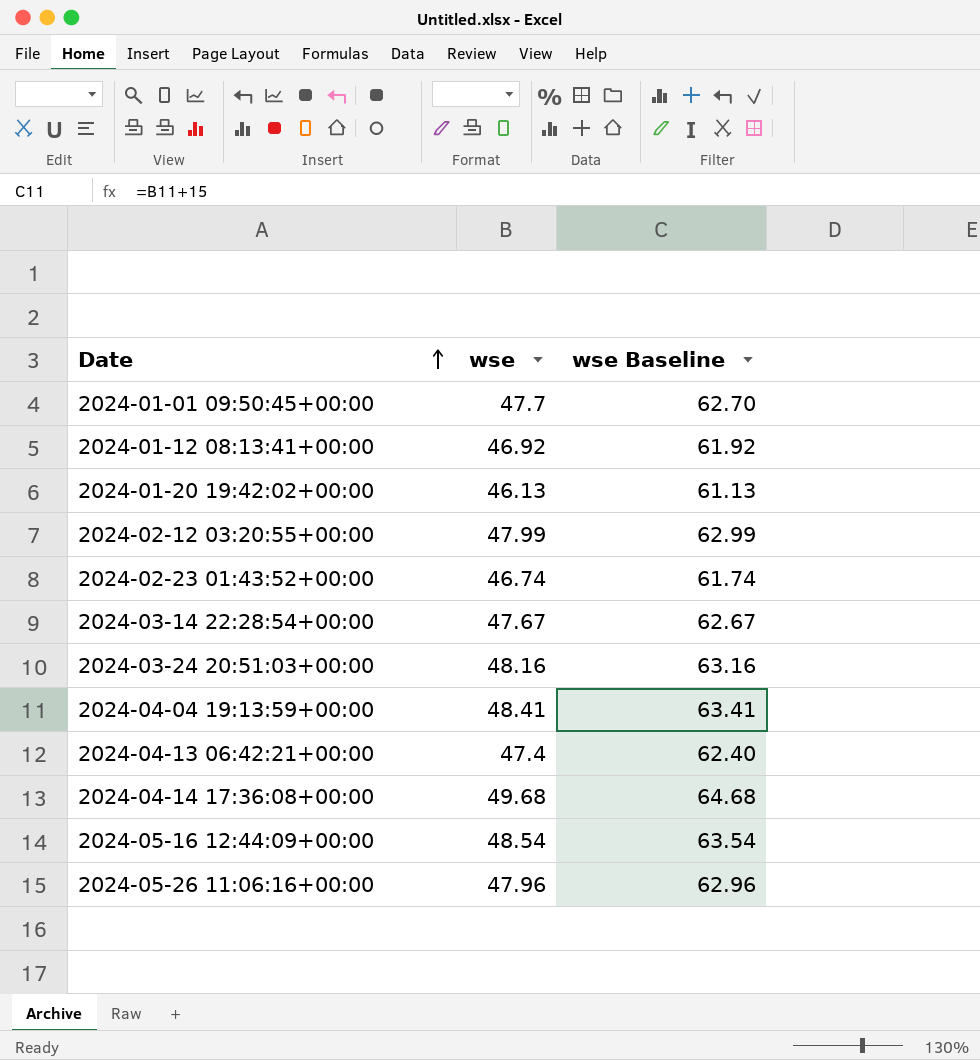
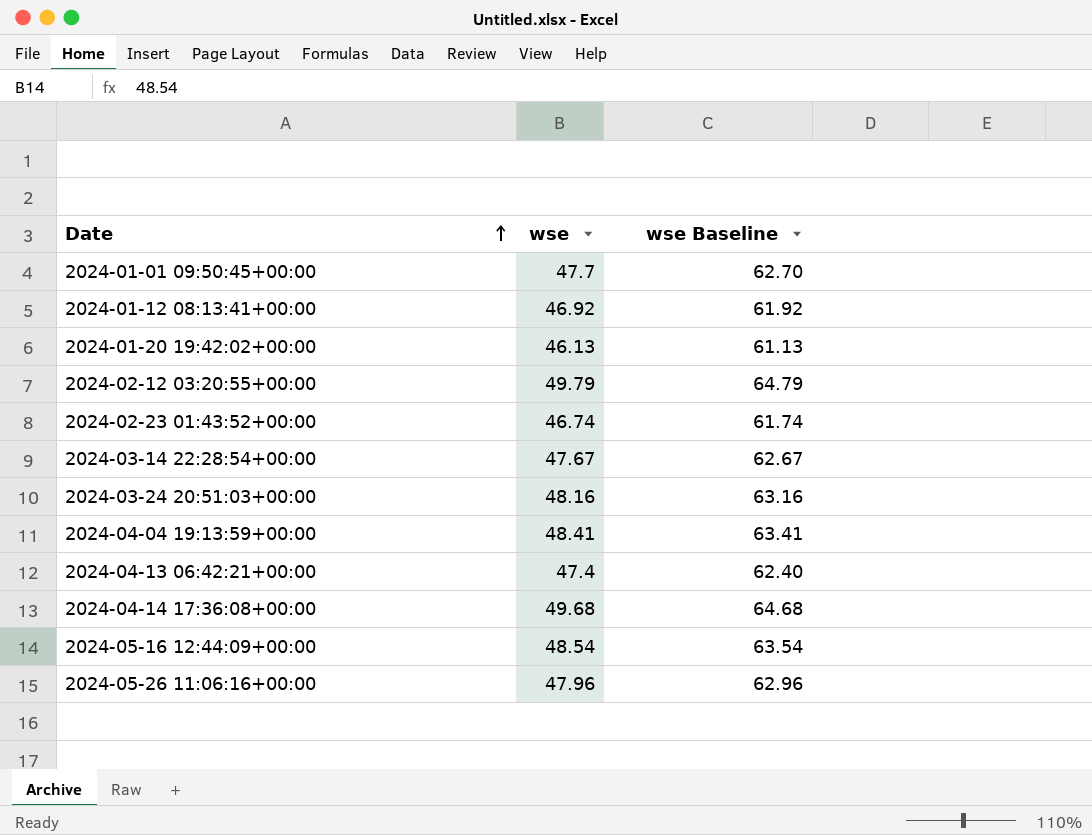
2024-02-12 03:20:55+00:00 | wse: 47.99 -> 49.79
2024-02-12 03:20:55+00:00 | wse Baseline: 62.99 -> 64.79

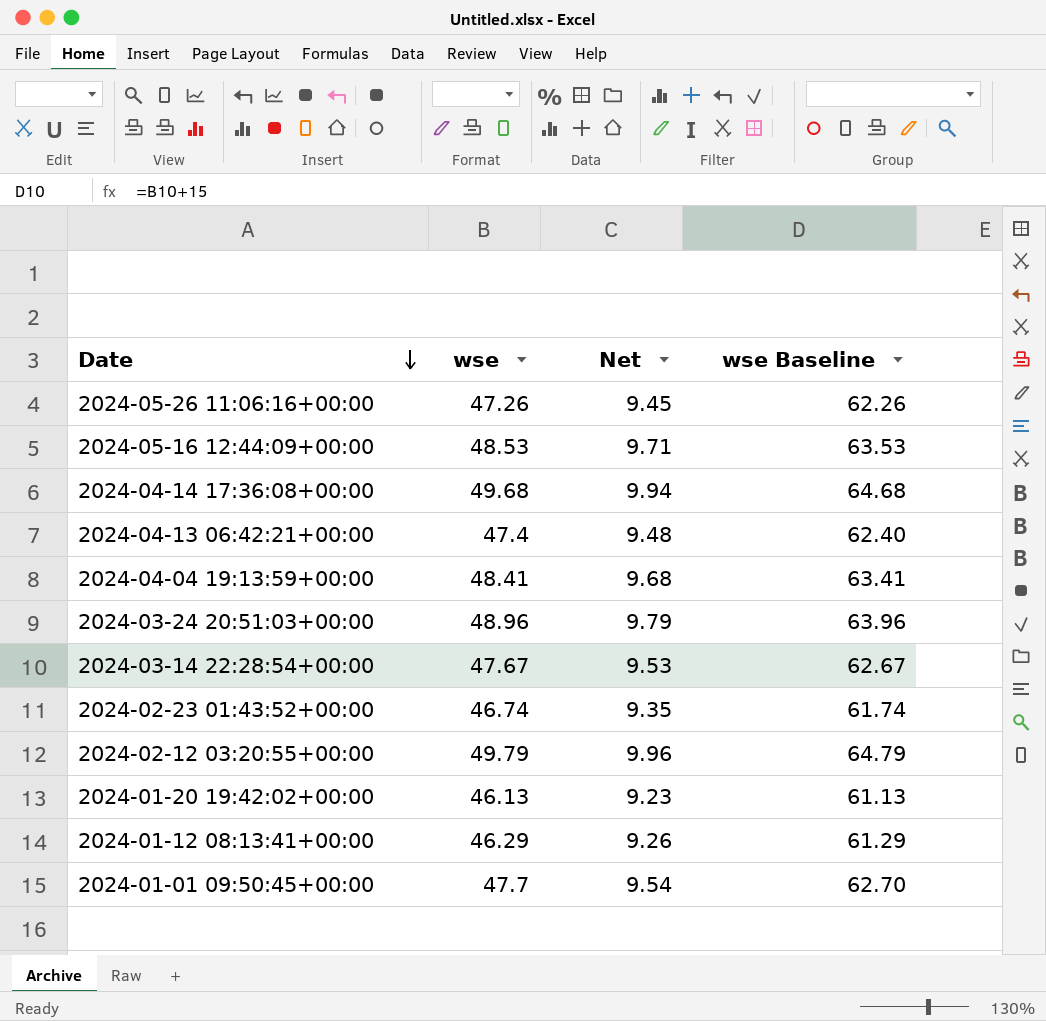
row order: Date ascending -> Date descending
column Net | formula: none -> [wse] * 0.2
2024-05-26 11:06:16+00:00 | wse: 47.96 -> 47.26
2024-05-26 11:06:16+00:00 | wse Baseline: 62.96 -> 62.26
2024-05-16 12:44:09+00:00 | wse: 48.54 -> 48.53
2024-05-16 12:44:09+00:00 | wse Baseline: 63.54 -> 63.53
2024-03-24 20:51:03+00:00 | wse: 48.16 -> 48.96
2024-03-24 20:51:03+00:00 | wse Baseline: 63.16 -> 63.96
2024-01-12 08:13:41+00:00 | wse: 46.92 -> 46.29
2024-01-12 08:13:41+00:00 | wse Baseline: 61.92 -> 61.29

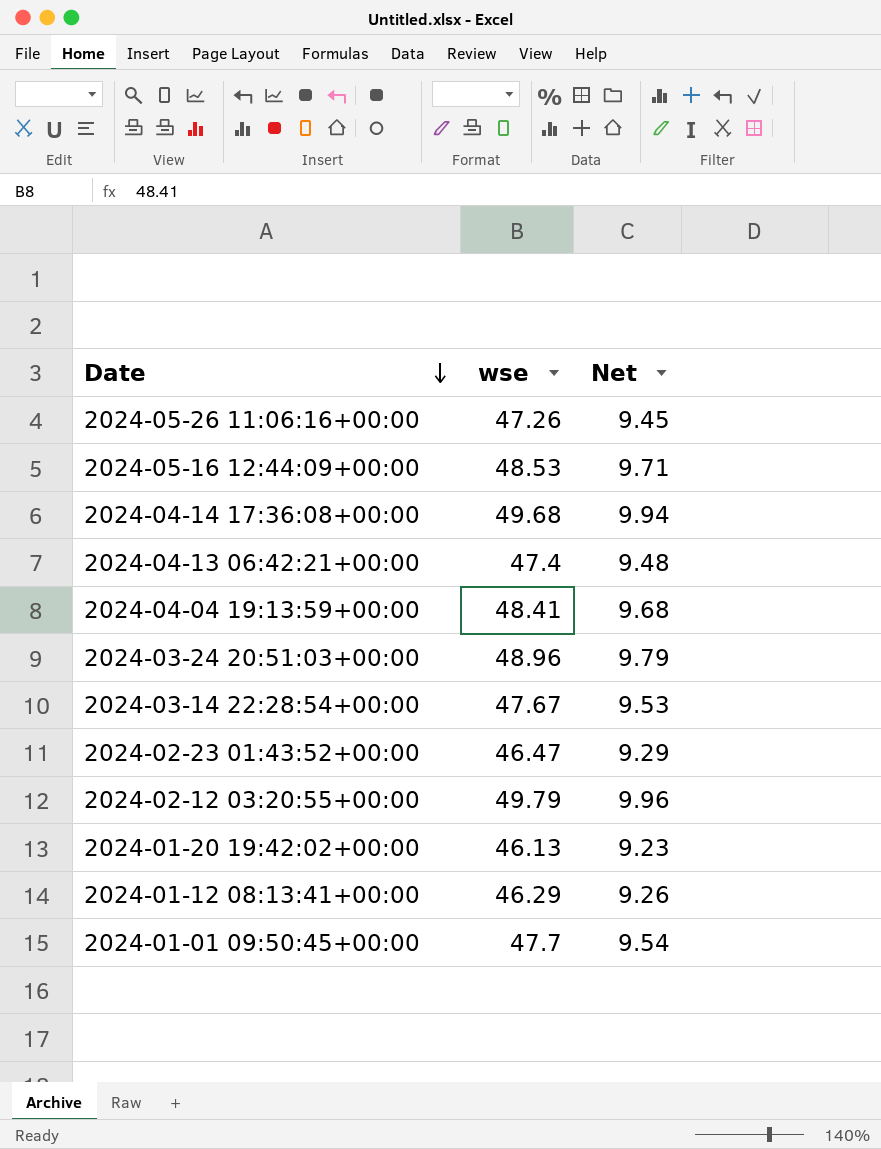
column wse Baseline | formula: [wse] + 15 -> none
2024-02-23 01:43:52+00:00 | wse: 46.74 -> 46.47
2024-02-23 01:43:52+00:00 | Net: 9.35 -> 9.29

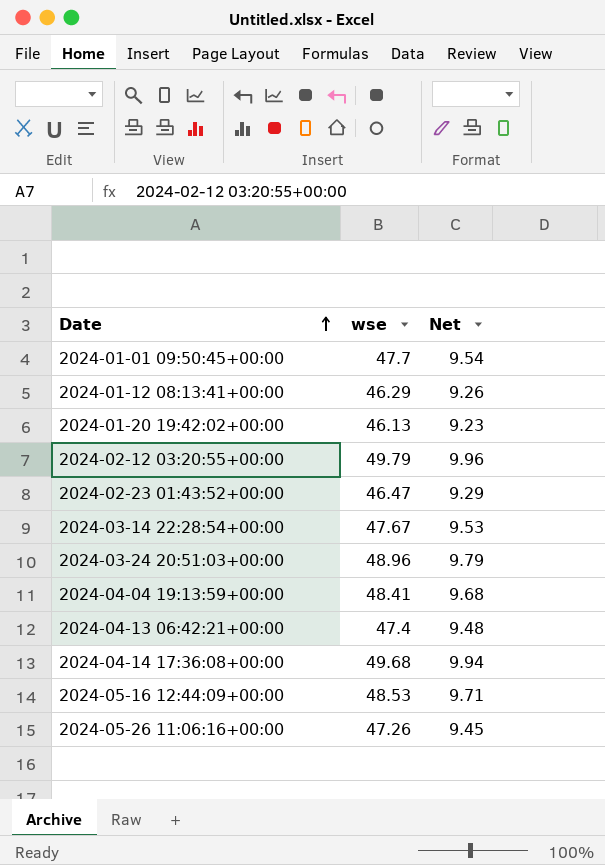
row order: Date descending -> Date ascending

